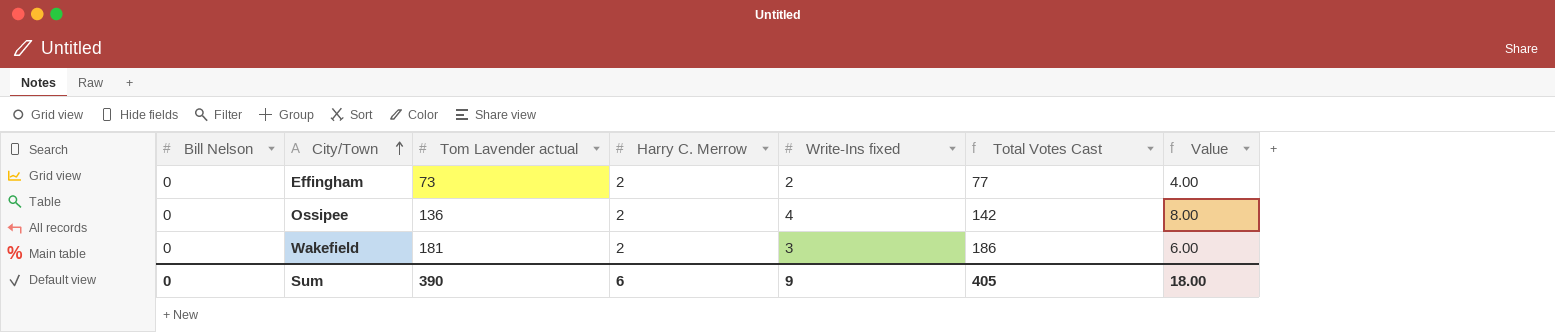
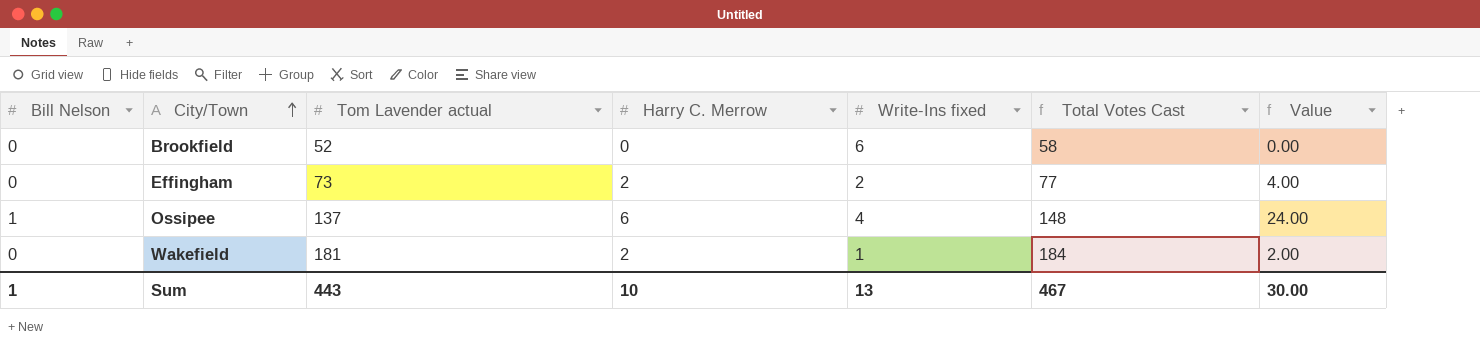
row Brookfield: none -> 0 | 52 | 0 | 6 | 58 | 0.00
Ossipee | Bill Nelson: 0 -> 1
Ossipee | Tom Lavender actual: 136 -> 137
Ossipee | Harry C. Merrow: 2 -> 6
Ossipee | Total Votes Cast: 142 -> 148
Ossipee | Value: 8.00 -> 24.00
Wakefield | Write-Ins fixed: 3 -> 1
Wakefield | Total Votes Cast: 186 -> 184
Wakefield | Value: 6.00 -> 2.00
Sum | Bill Nelson: 0 -> 1
Sum | Tom Lavender actual: 390 -> 443
Sum | Harry C. Merrow: 6 -> 10
Sum | Write-Ins fixed: 9 -> 13
Sum | Total Votes Cast: 405 -> 467
Sum | Value: 18.00 -> 30.00

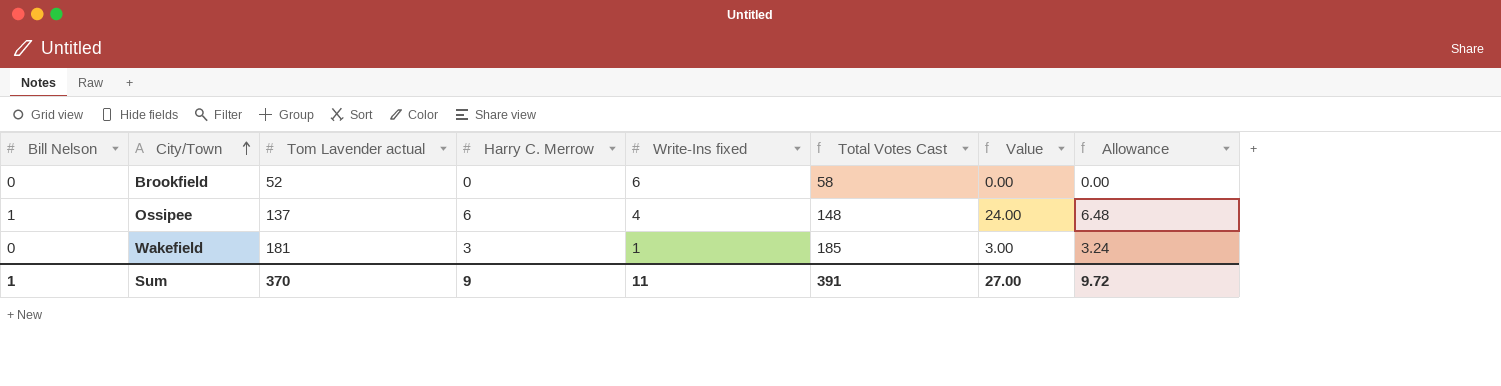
column Allowance | formula: none -> [Harry C. Merrow] * 1.08
row Effingham: 0 | 73 | 2 | 2 | 77 | 4.00 -> none
Wakefield | Harry C. Merrow: 2 -> 3
Wakefield | Total Votes Cast: 184 -> 185
Wakefield | Value: 2.00 -> 3.00
Sum | Tom Lavender actual: 443 -> 370
Sum | Harry C. Merrow: 10 -> 9
Sum | Write-Ins fixed: 13 -> 11
Sum | Total Votes Cast: 467 -> 391
Sum | Value: 30.00 -> 27.00

